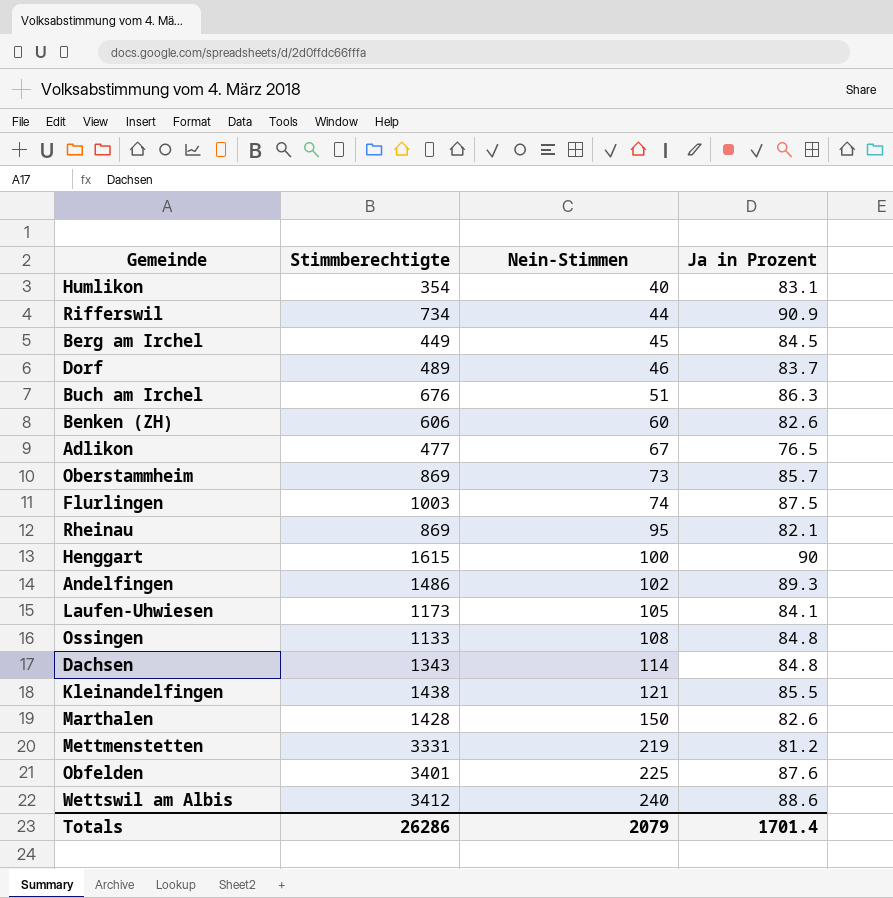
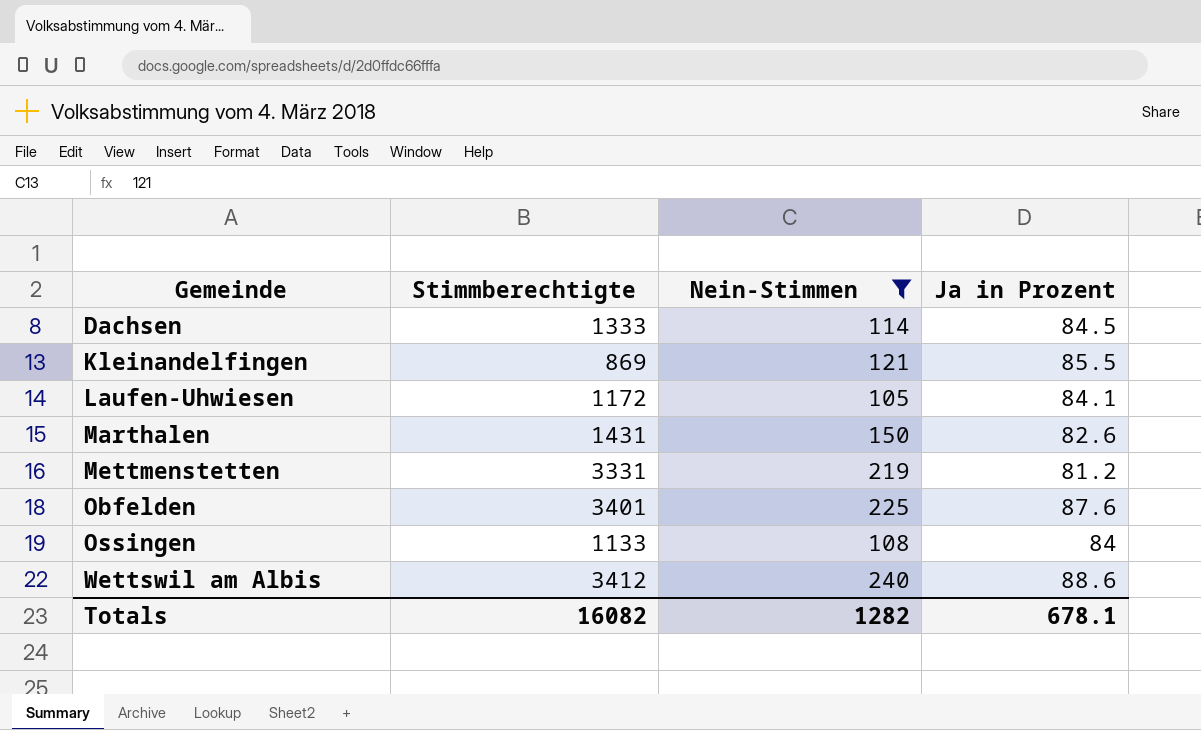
filter: none -> Nein-Stimmen >= 105
row order: Nein-Stimmen ascending -> Gemeinde ascending
Dachsen | Stimmberechtigte: 1343 -> 1333
Dachsen | Ja in Prozent: 84.8 -> 84.5
Kleinandelfingen | Stimmberechtigte: 1438 -> 869
Laufen-Uhwiesen | Stimmberechtigte: 1173 -> 1172
Marthalen | Stimmberechtigte: 1428 -> 1431
Ossingen | Ja in Prozent: 84.8 -> 84
Totals | Stimmberechtigte: 26286 -> 16082
Totals | Nein-Stimmen: 2079 -> 1282
Totals | Ja in Prozent: 1701.4 -> 678.1

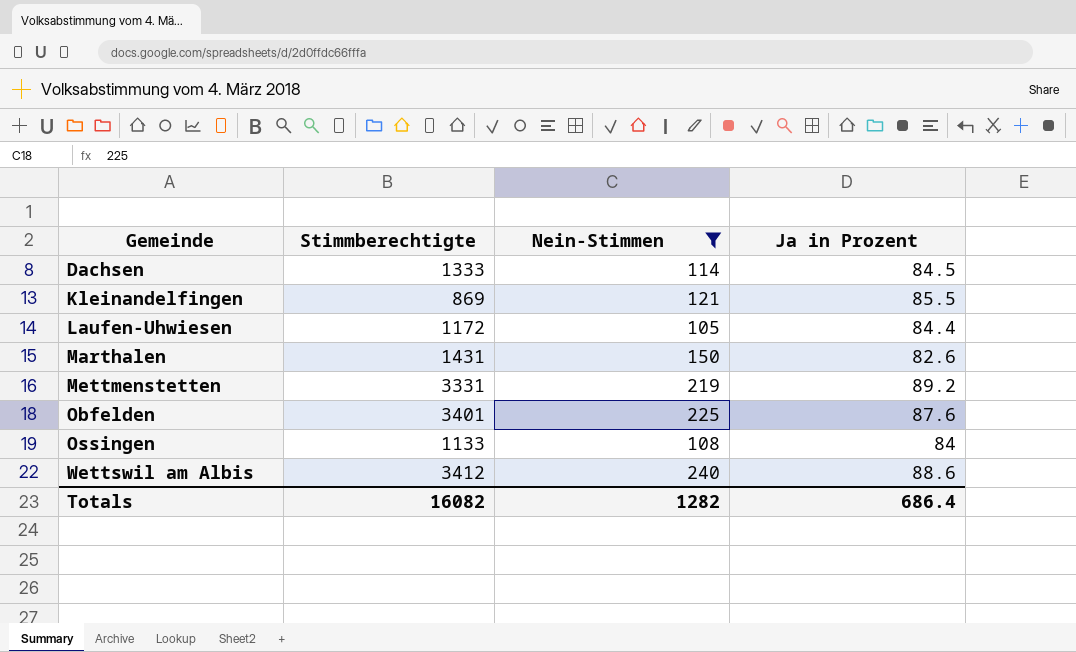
Laufen-Uhwiesen | Ja in Prozent: 84.1 -> 84.4
Mettmenstetten | Ja in Prozent: 81.2 -> 89.2
Totals | Ja in Prozent: 678.1 -> 686.4

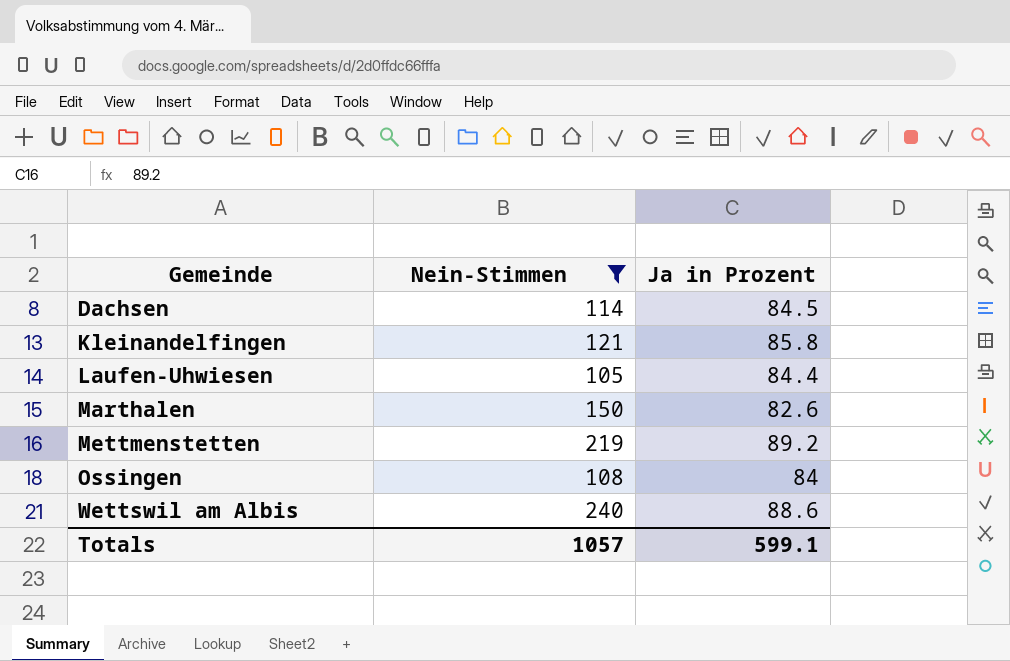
column Stimmberechtigte | position: 2 -> none
row Obfelden: 3401 | 225 | 87.6 -> none
Kleinandelfingen | Ja in Prozent: 85.5 -> 85.8
Totals | Nein-Stimmen: 1282 -> 1057
Totals | Ja in Prozent: 686.4 -> 599.1

